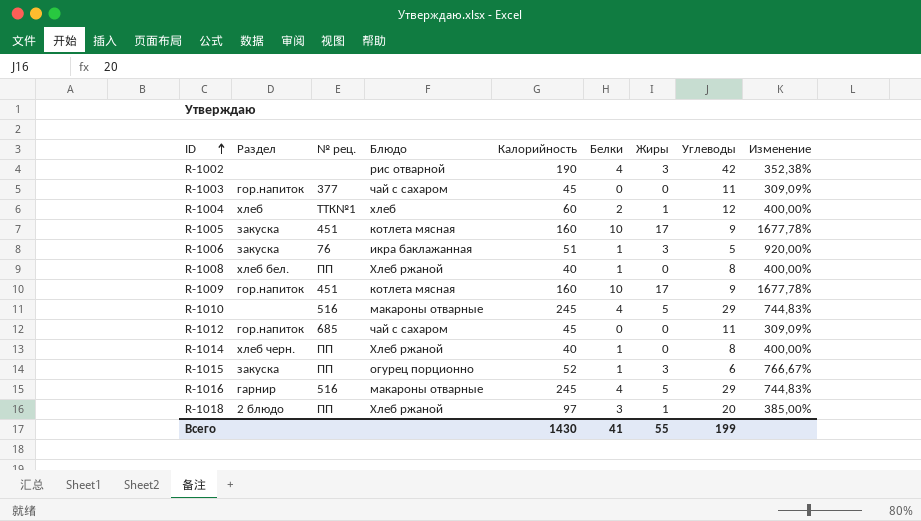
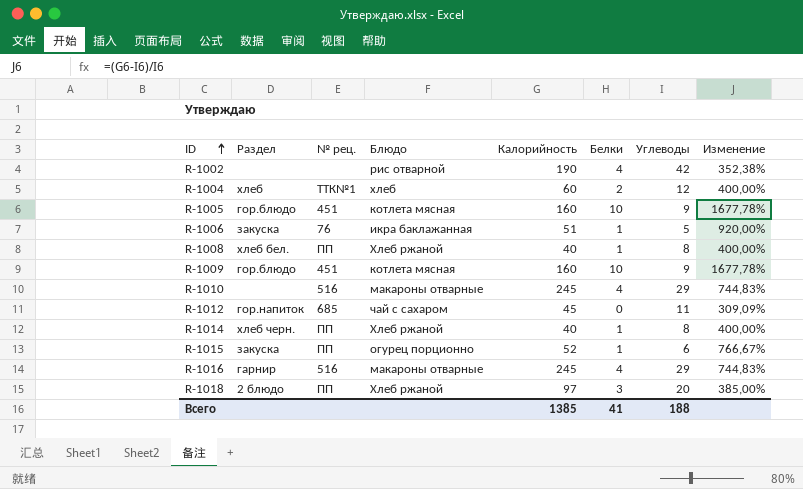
column Жиры | position: 7 -> none
row R-1003: гор.напиток | 377 | чай с сахаром | 45 | 0 | 0 | 11 | 309,09% -> none
R-1005 | Раздел: закуска -> гор.блюдо
R-1009 | Раздел: гор.напиток -> гор.блюдо
Всего | Калорийность: 1430 -> 1385
Всего | Углеводы: 199 -> 188

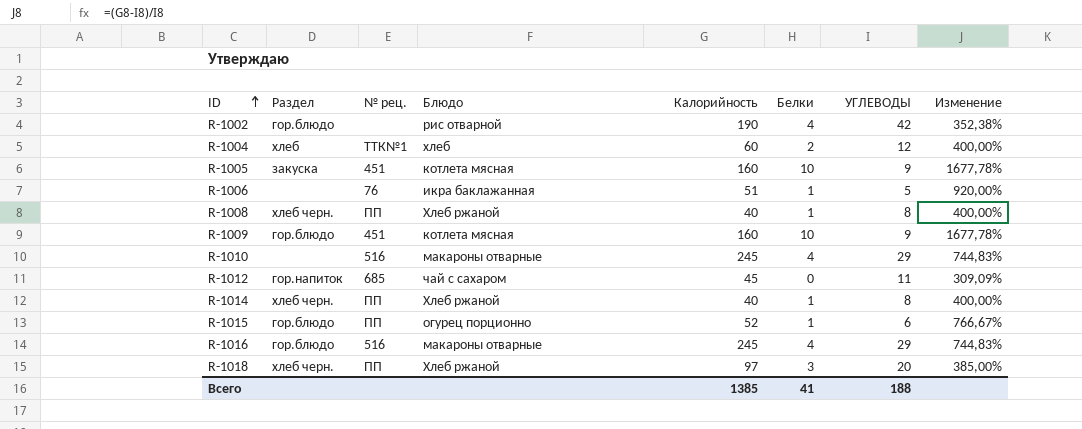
column name: Углеводы -> УГЛЕВОДЫ
R-1002 | Раздел: none -> гор.блюдо
R-1005 | Раздел: гор.блюдо -> закуска
R-1006 | Раздел: закуска -> none
R-1008 | Раздел: хлеб бел. -> хлеб черн.
R-1015 | Раздел: закуска -> гор.блюдо
R-1016 | Раздел: гарнир -> гор.блюдо
R-1018 | Раздел: 2 блюдо -> хлеб черн.

